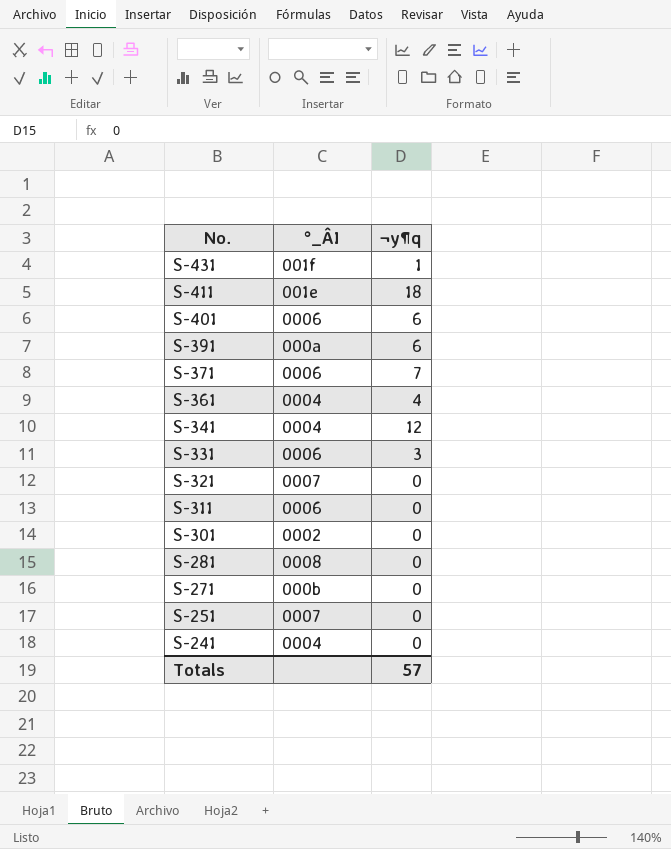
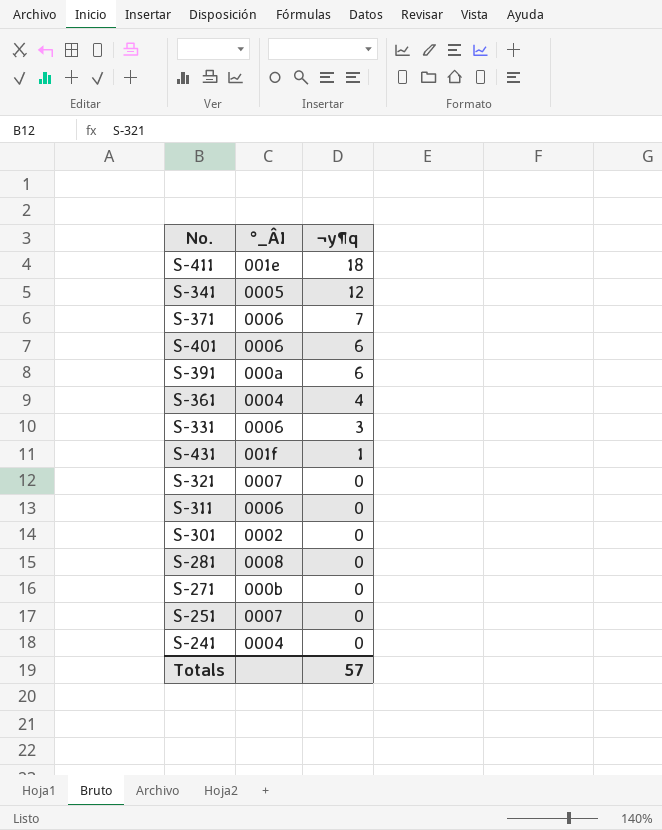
row order: No. descending -> ¬y¶q descending
S-341 | °_ÂI: 0004 -> 0005

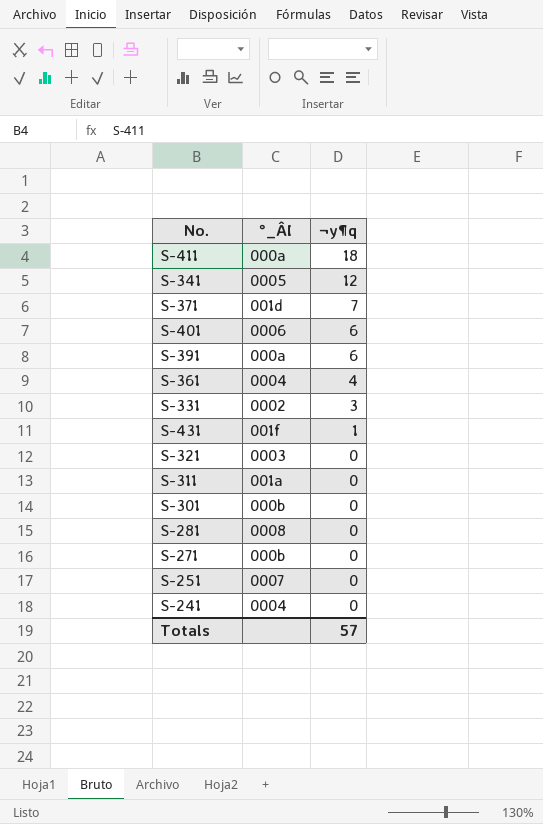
S-411 | °_ÂI: 001e -> 000a
S-371 | °_ÂI: 0006 -> 001d
S-331 | °_ÂI: 0006 -> 0002
S-321 | °_ÂI: 0007 -> 0003
S-311 | °_ÂI: 0006 -> 001a
S-301 | °_ÂI: 0002 -> 000b

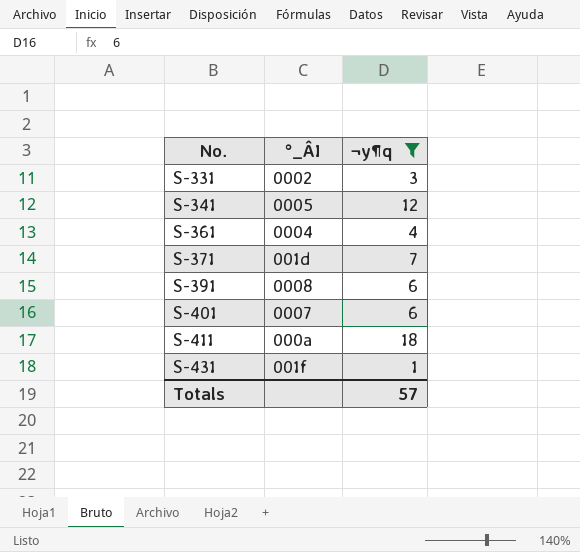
filter: none -> ¬y¶q != 0
row order: ¬y¶q descending -> No. ascending
S-391 | °_ÂI: 000a -> 0008
S-401 | °_ÂI: 0006 -> 0007

